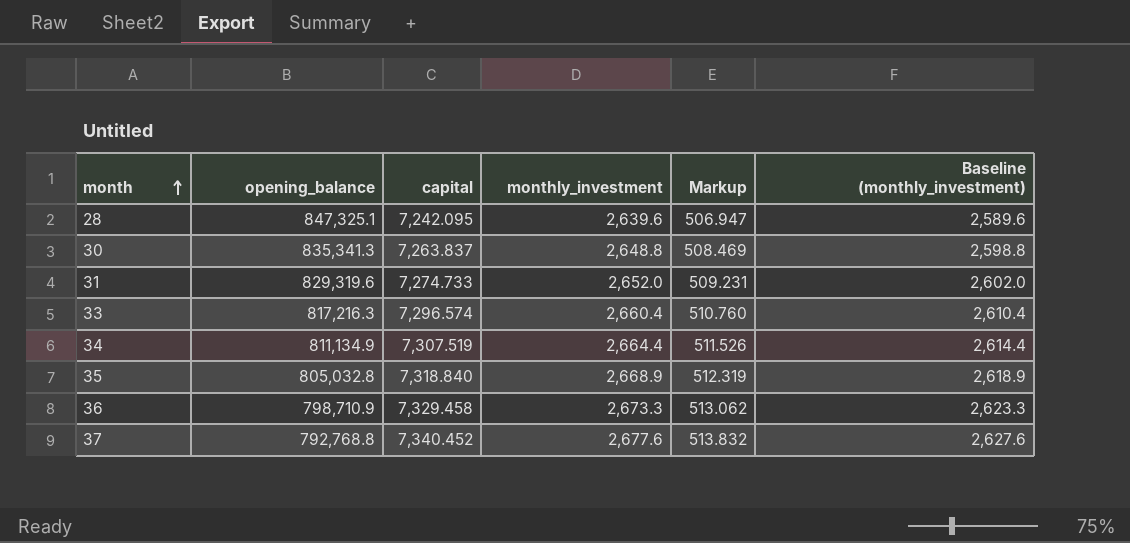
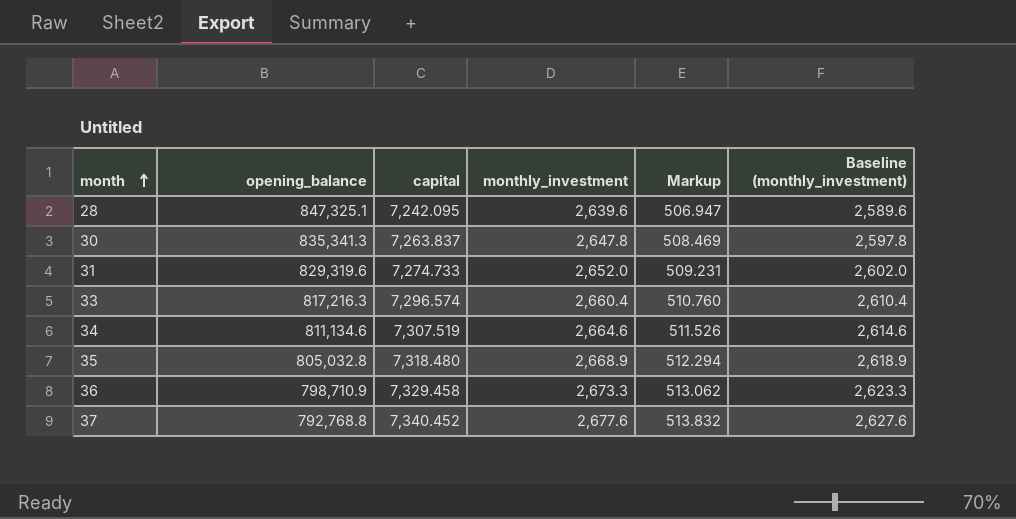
30 | monthly_investment: 2,648.8 -> 2,647.8
30 | Baseline (monthly_investment): 2,598.8 -> 2,597.8
34 | opening_balance: 811,134.9 -> 811,134.6
34 | monthly_investment: 2,664.4 -> 2,664.6
34 | Baseline (monthly_investment): 2,614.4 -> 2,614.6
35 | capital: 7,318.840 -> 7,318.480
35 | Markup: 512.319 -> 512.294

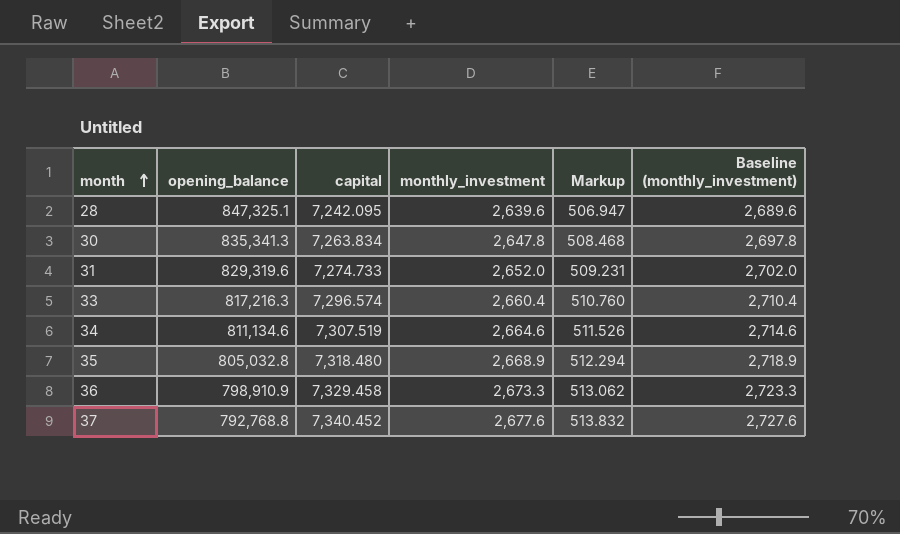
column Baseline (monthly_investment) | formula: [monthly_investment] - 50 -> [monthly_investment] + 50
30 | capital: 7,263.837 -> 7,263.834
30 | Markup: 508.469 -> 508.468
36 | opening_balance: 798,710.9 -> 798,910.9

